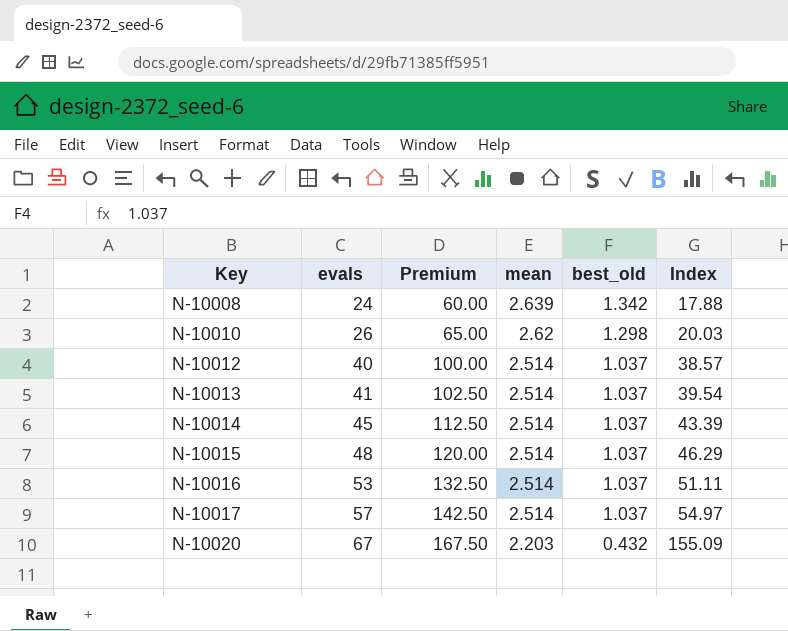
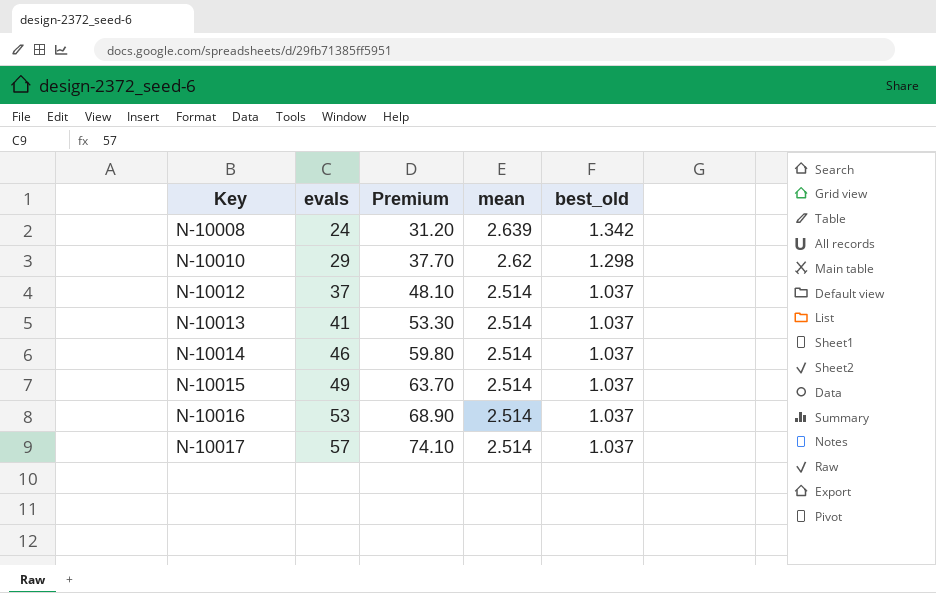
column Index | formula: [evals] / [best_old] -> none
column Premium | formula: [evals] * 2.5 -> [evals] * 1.3
row N-10020: 67 | 167.50 | 2.203 | 0.432 | 155.09 -> none
N-10010 | evals: 26 -> 29
N-10012 | evals: 40 -> 37
N-10014 | evals: 45 -> 46
N-10015 | evals: 48 -> 49

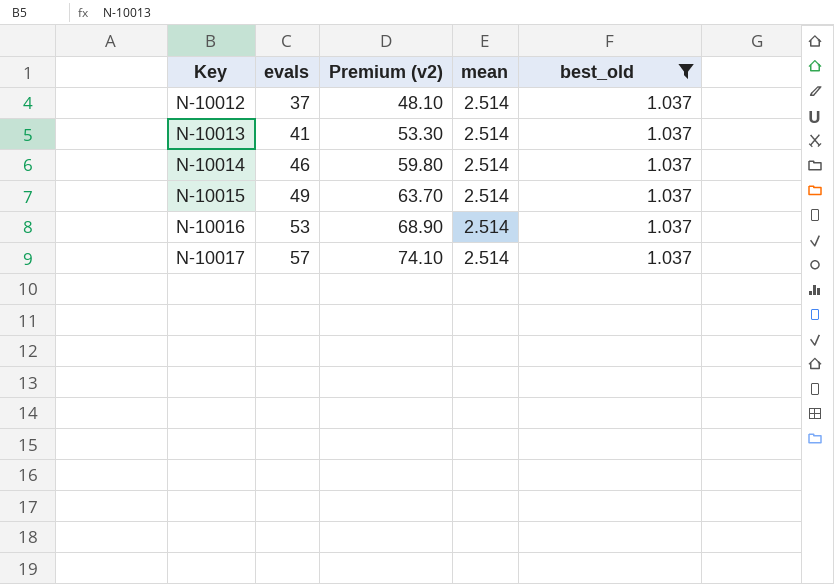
filter: none -> best_old = 1.037
column name: Premium -> Premium (v2)

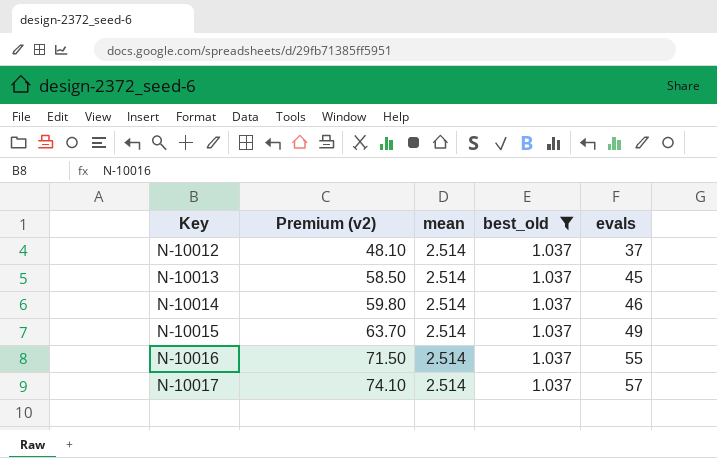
column evals | position: 2 -> 5
N-10013 | Premium (v2): 53.30 -> 58.50
N-10013 | evals: 41 -> 45
N-10016 | Premium (v2): 68.90 -> 71.50
N-10016 | evals: 53 -> 55

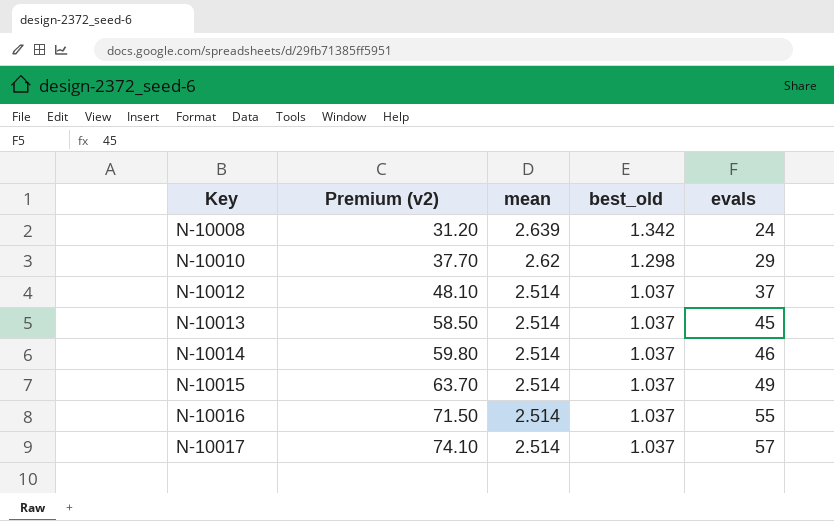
filter: best_old = 1.037 -> none

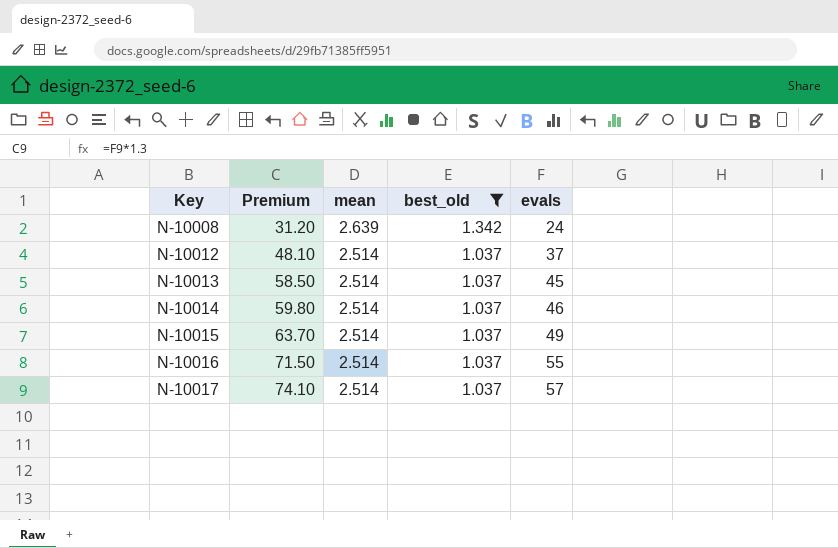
filter: none -> best_old != 1.298
column name: Premium (v2) -> Premium

